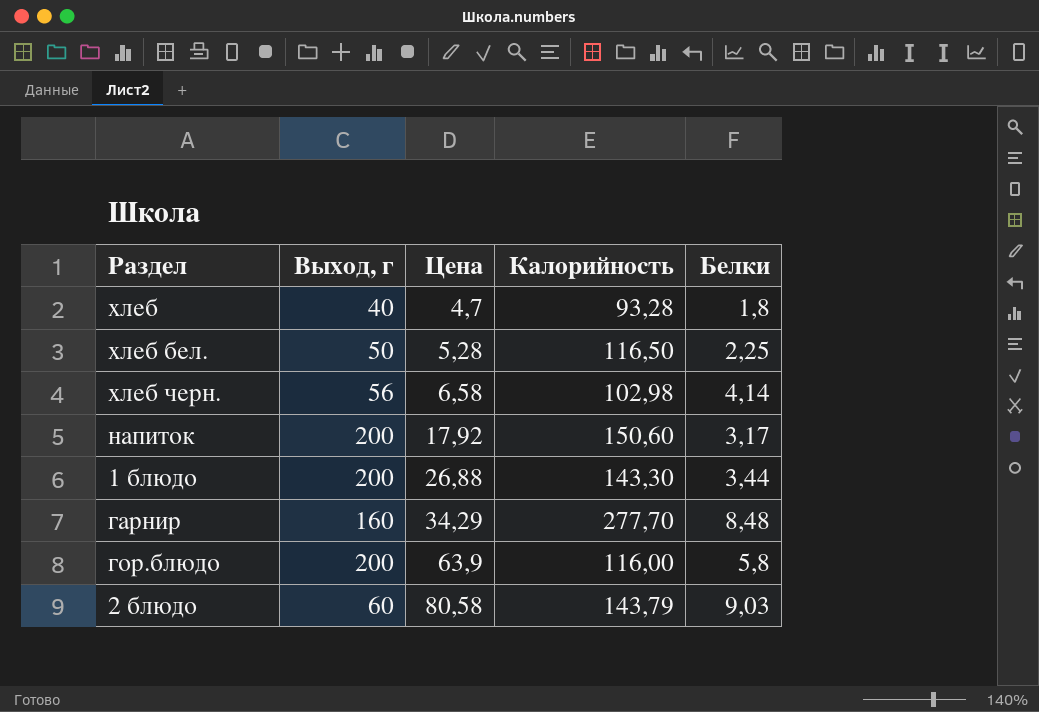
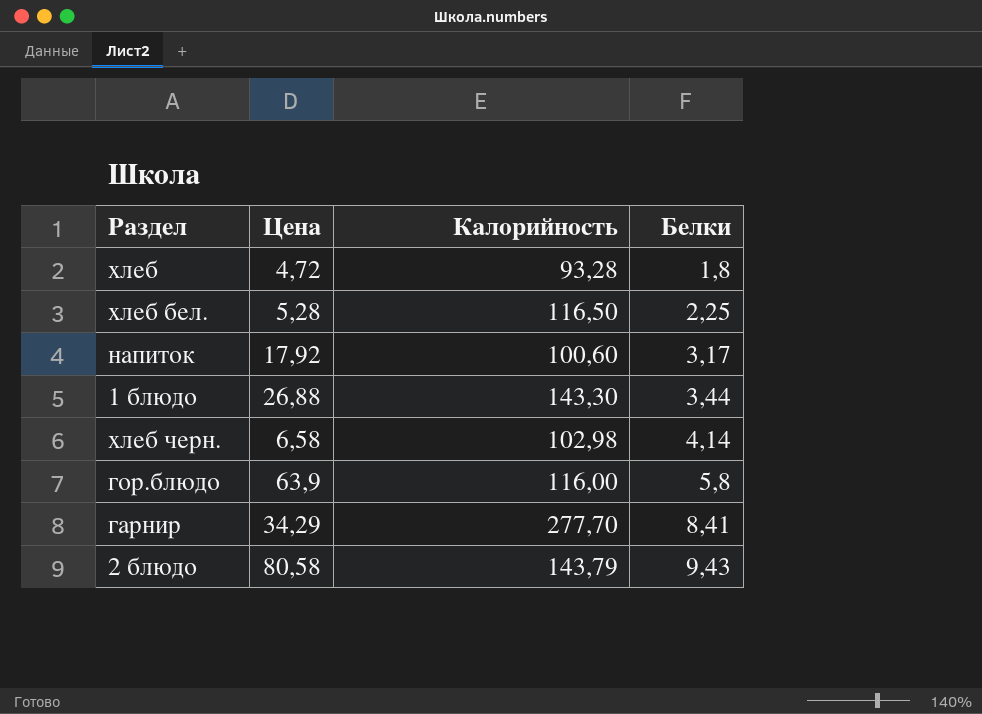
row order: Цена ascending -> Белки ascending
column Выход, г | position: 2 -> none
хлеб | Цена: 4,7 -> 4,72
напиток | Калорийность: 150,60 -> 100,60
гарнир | Белки: 8,48 -> 8,41
2 блюдо | Белки: 9,03 -> 9,43

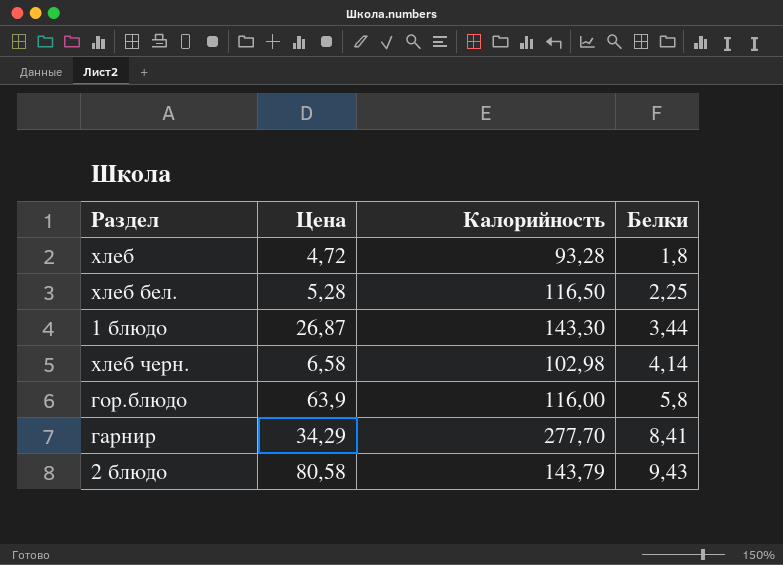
row напиток: 17,92 | 100,60 | 3,17 -> none
1 блюдо | Цена: 26,88 -> 26,87

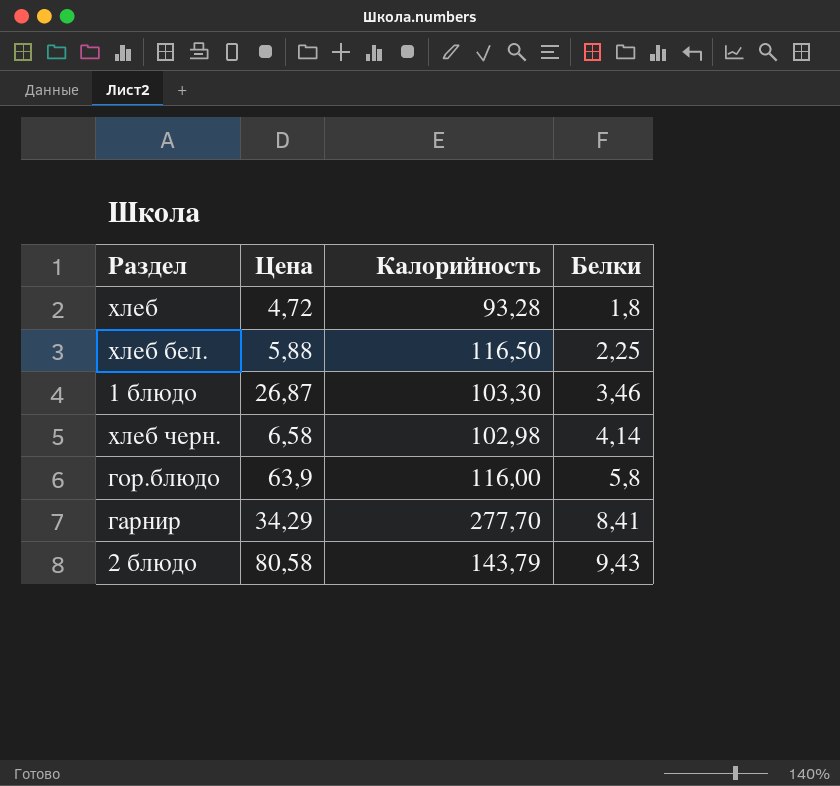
хлеб бел. | Цена: 5,28 -> 5,88
1 блюдо | Калорийность: 143,30 -> 103,30
1 блюдо | Белки: 3,44 -> 3,46

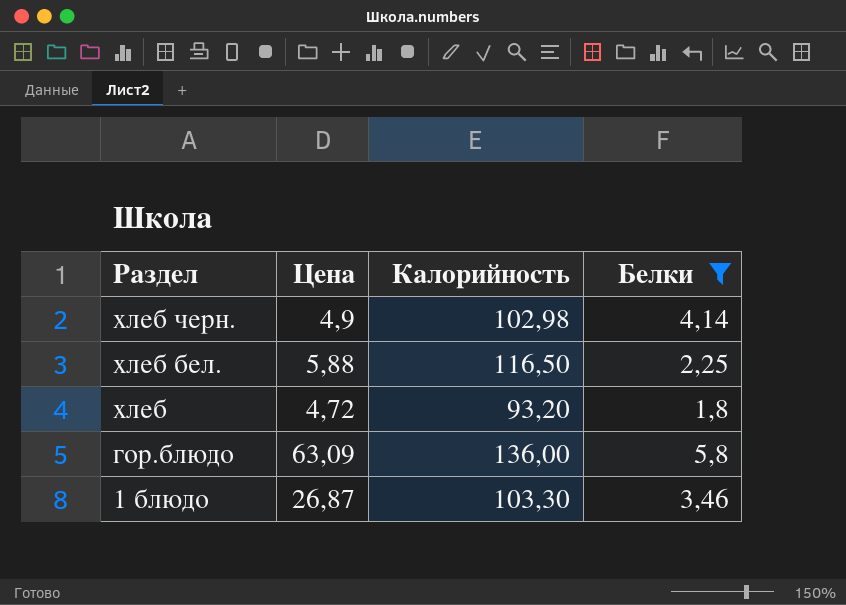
filter: none -> Белки <= 5,8
row order: Белки ascending -> Раздел descending
хлеб черн. | Цена: 6,58 -> 4,9
хлеб | Калорийность: 93,28 -> 93,20
гор.блюдо | Цена: 63,9 -> 63,09
гор.блюдо | Калорийность: 116,00 -> 136,00

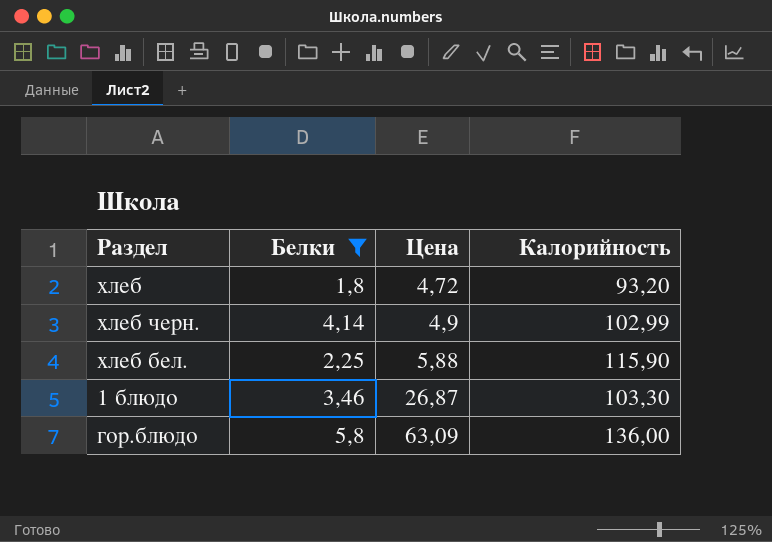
row order: Раздел descending -> Цена ascending
column Белки | position: 4 -> 2
хлеб черн. | Калорийность: 102,98 -> 102,99
хлеб бел. | Калорийность: 116,50 -> 115,90

